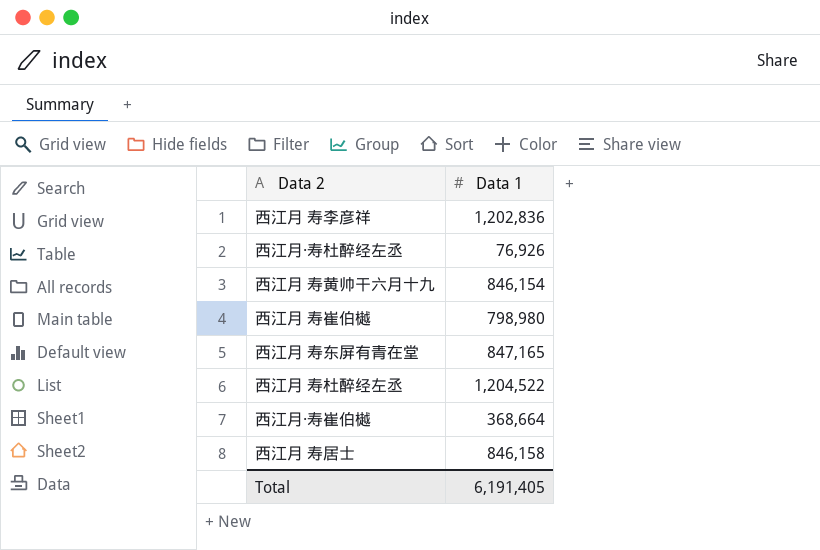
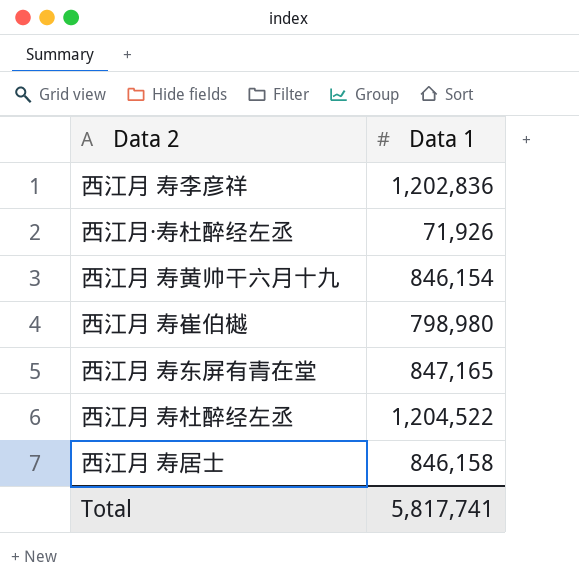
row 西江月·寿崔伯樾: 368,664 -> none
西江月·寿杜醉经左丞 | Data 1: 76,926 -> 71,926
Total | Data 1: 6,191,405 -> 5,817,741

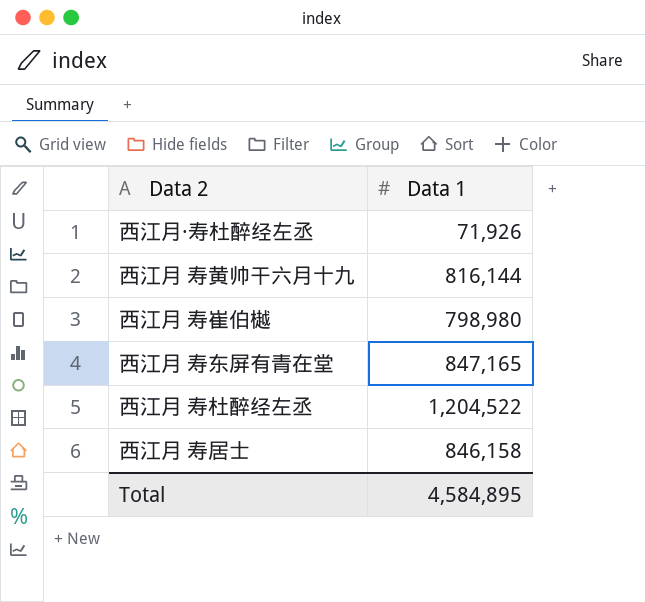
row 西江月 寿李彦祥: 1,202,836 -> none
西江月 寿黄帅干六月十九 | Data 1: 846,154 -> 816,144
Total | Data 1: 5,817,741 -> 4,584,895

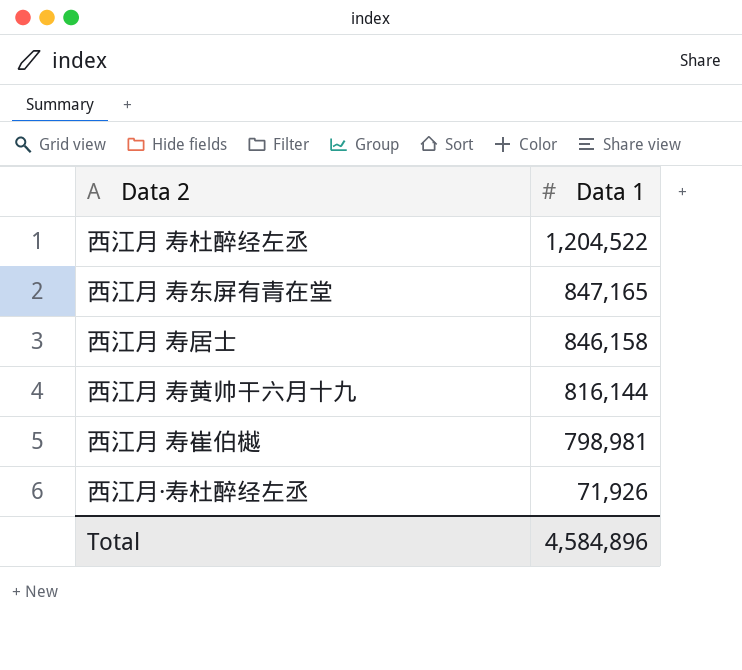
row order: none -> Data 1 descending
西江月 寿崔伯樾 | Data 1: 798,980 -> 798,981
Total | Data 1: 4,584,895 -> 4,584,896

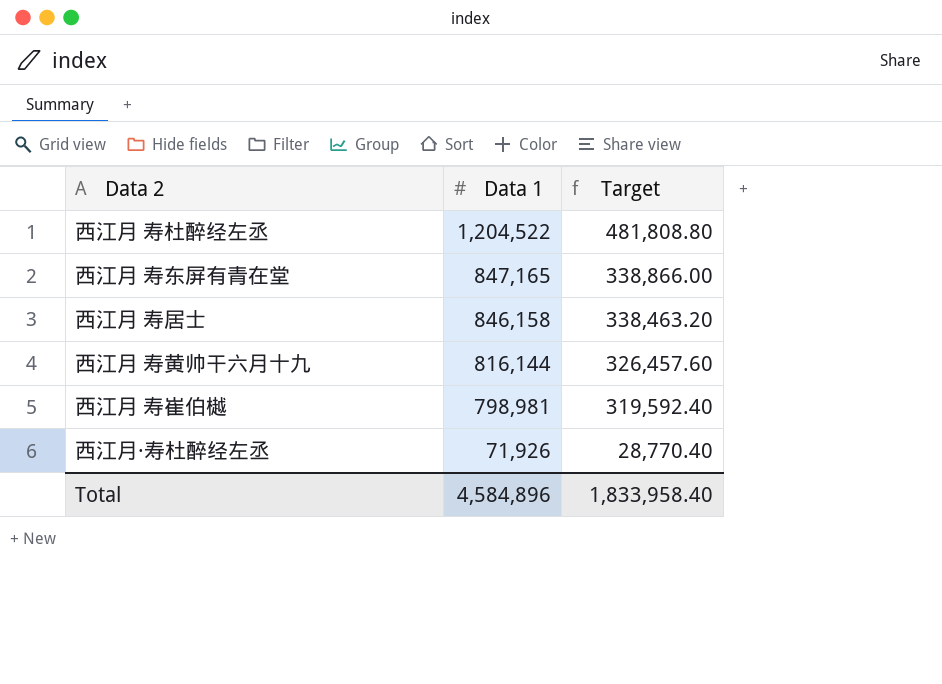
column Target | formula: none -> [Data 1] * 0.4

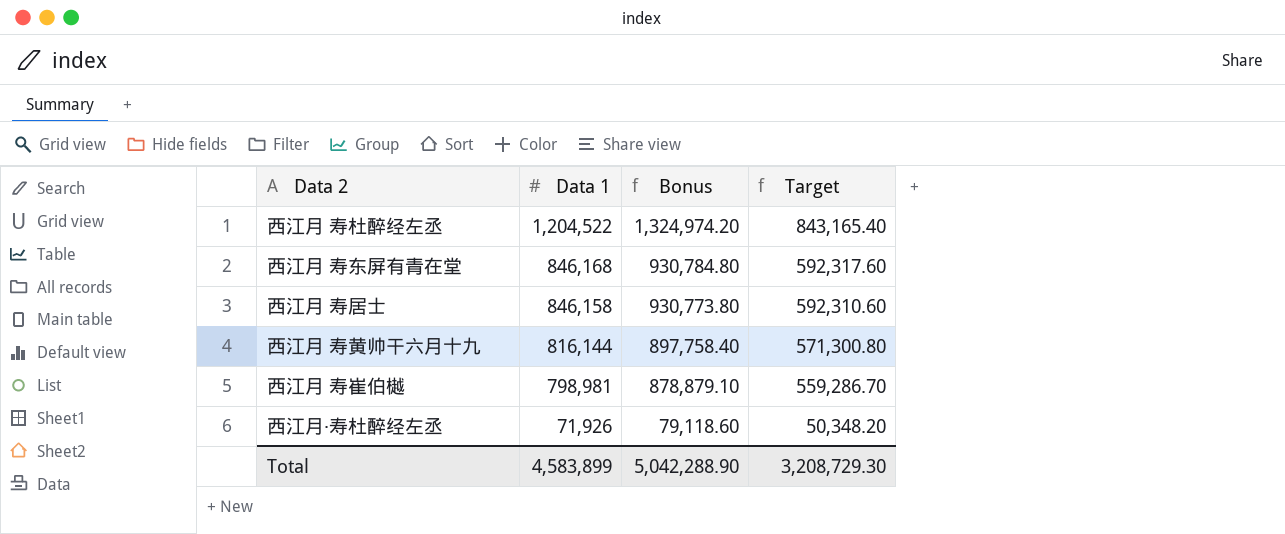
column Bonus | formula: none -> [Data 1] * 1.1
column Target | formula: [Data 1] * 0.4 -> [Data 1] * 0.7
西江月 寿东屏有青在堂 | Data 1: 847,165 -> 846,168
Total | Data 1: 4,584,896 -> 4,583,899
Total | Target: 1,833,958.40 -> 3,208,729.30

